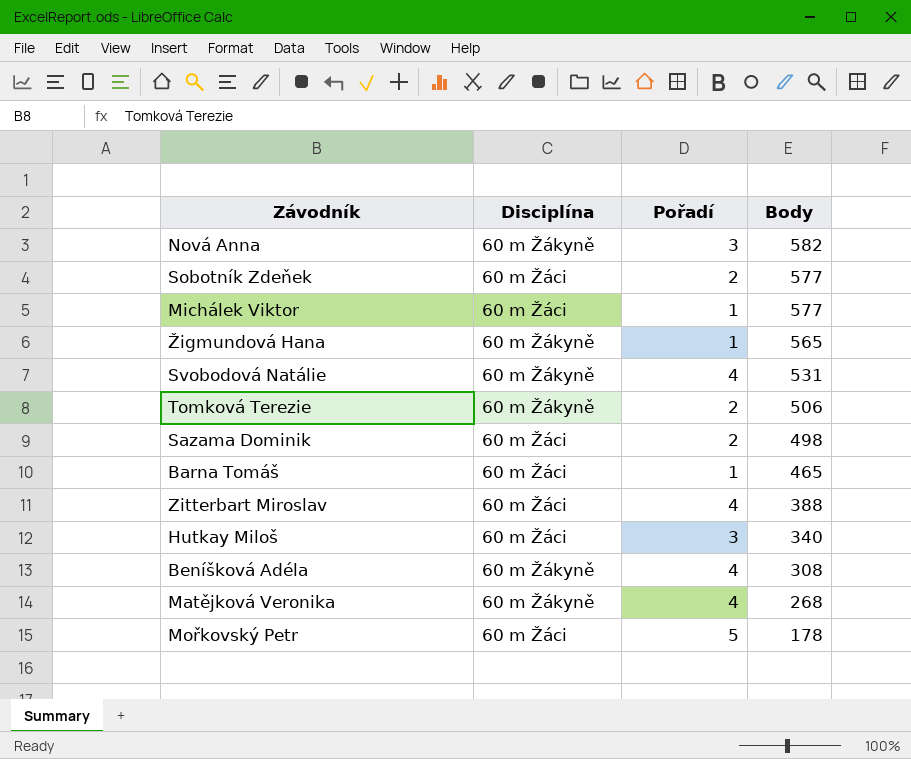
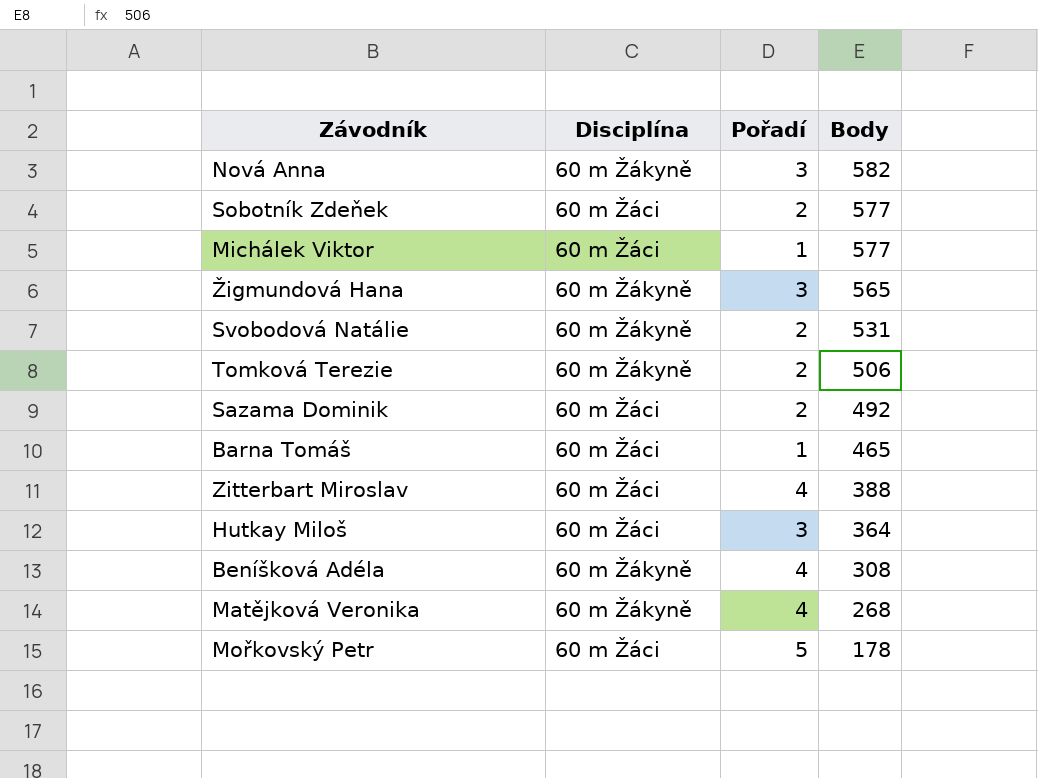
Žigmundová Hana | Pořadí: 1 -> 3
Svobodová Natálie | Pořadí: 4 -> 2
Sazama Dominik | Body: 498 -> 492
Hutkay Miloš | Body: 340 -> 364

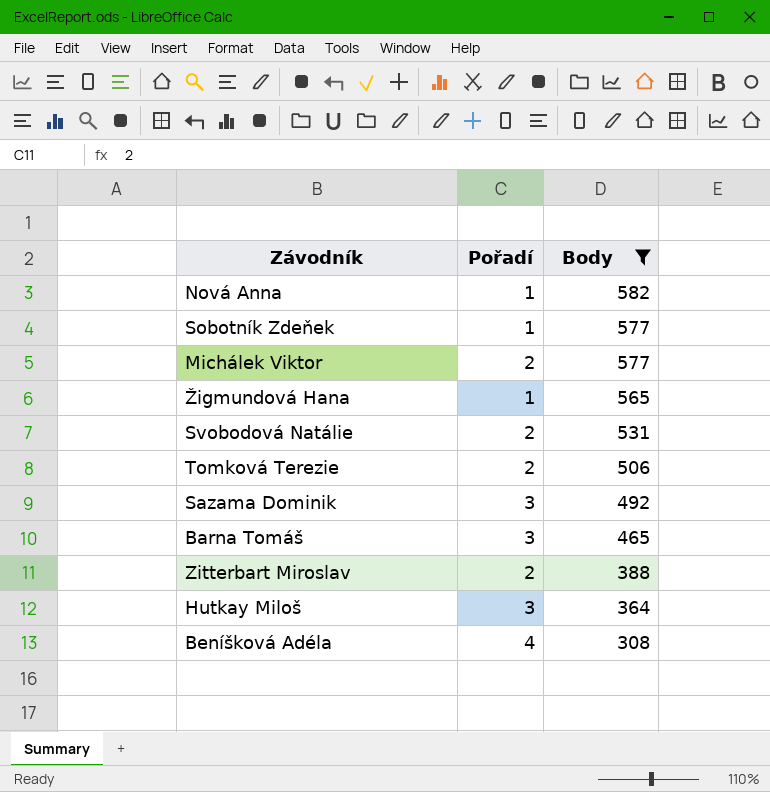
filter: none -> Body >= 308
column Disciplína | position: 2 -> none
Nová Anna | Pořadí: 3 -> 1
Sobotník Zdeňek | Pořadí: 2 -> 1
Michálek Viktor | Pořadí: 1 -> 2
Žigmundová Hana | Pořadí: 3 -> 1
Sazama Dominik | Pořadí: 2 -> 3
Barna Tomáš | Pořadí: 1 -> 3
Zitterbart Miroslav | Pořadí: 4 -> 2

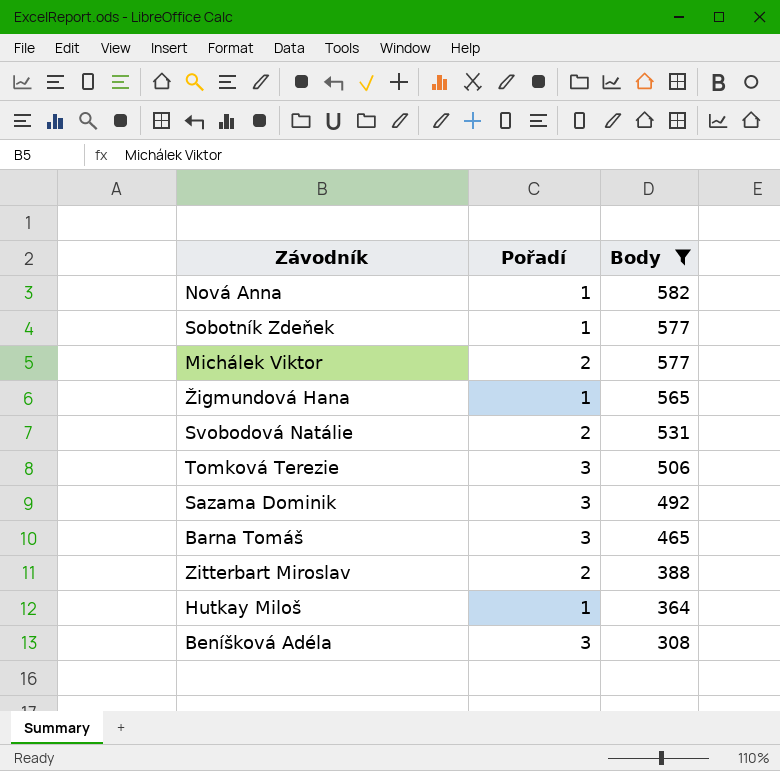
Tomková Terezie | Pořadí: 2 -> 3
Hutkay Miloš | Pořadí: 3 -> 1
Beníšková Adéla | Pořadí: 4 -> 3

